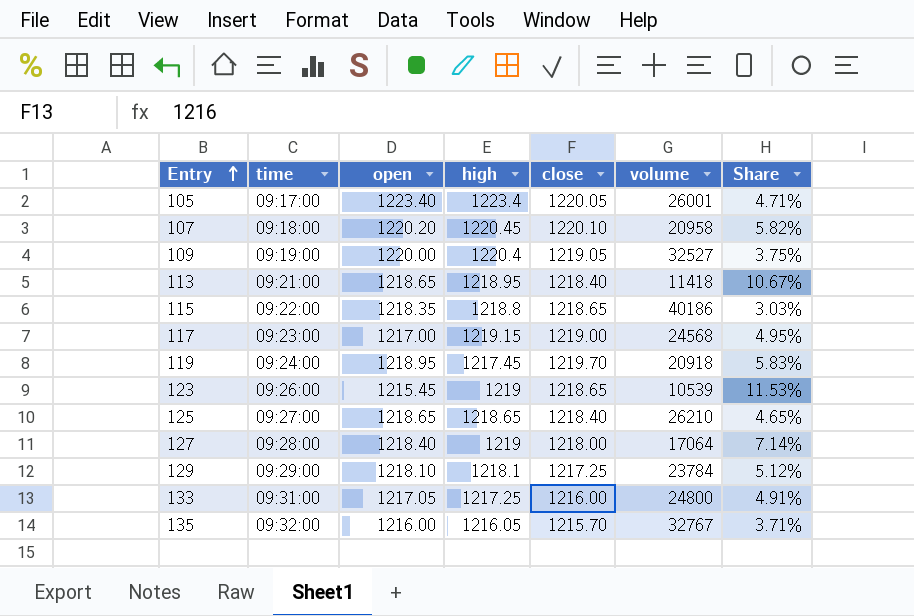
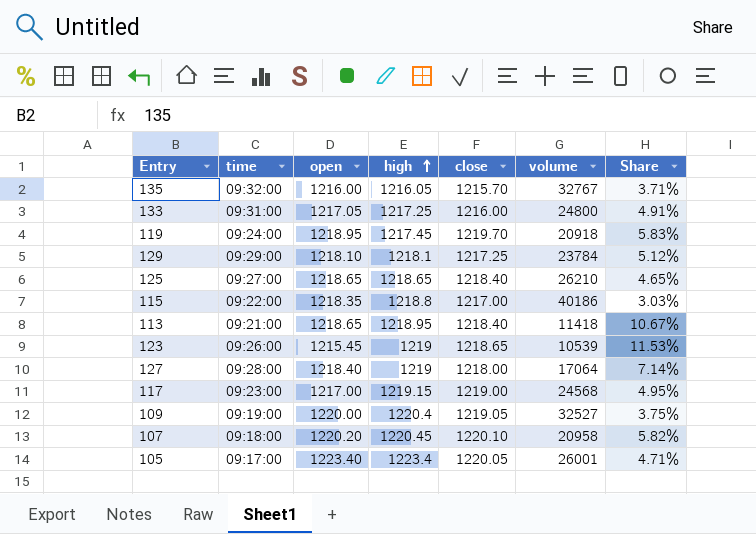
row order: Entry ascending -> high ascending
115 | close: 1218.65 -> 1217.00

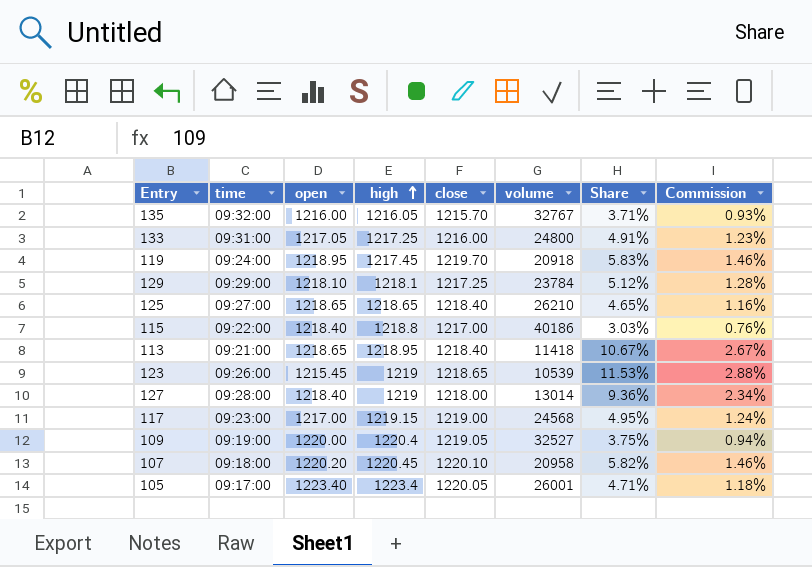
column Commission | formula: none -> [Share] * 0.25
115 | open: 1218.35 -> 1218.40
127 | volume: 17064 -> 13014
127 | Share: 7.14% -> 9.36%

